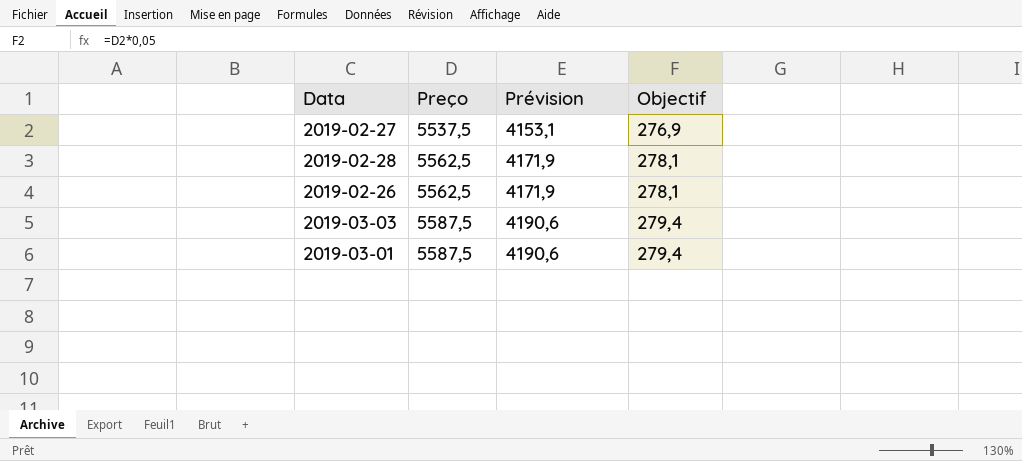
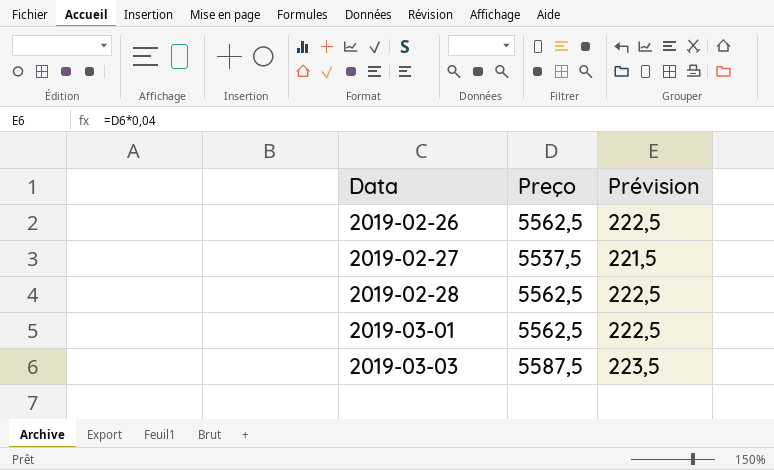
row order: Preço ascending -> Data ascending
column Objectif | formula: [Preço] * 0,05 -> none
column Prévision | formula: [Preço] * 0,75 -> [Preço] * 0,04
2019-03-01 | Preço: 5587,5 -> 5562,5

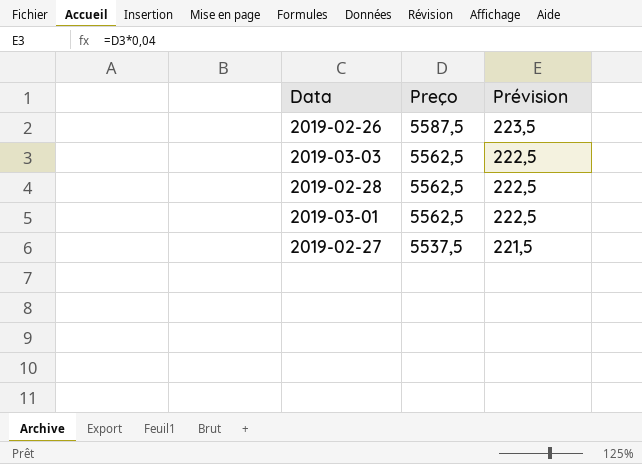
row order: Data ascending -> Preço descending
2019-02-26 | Preço: 5562,5 -> 5587,5
2019-02-26 | Prévision: 222,5 -> 223,5
2019-03-03 | Preço: 5587,5 -> 5562,5
2019-03-03 | Prévision: 223,5 -> 222,5

